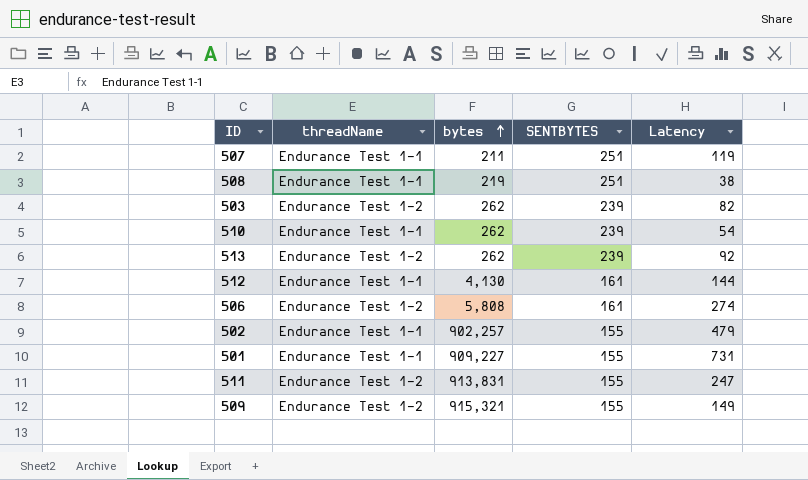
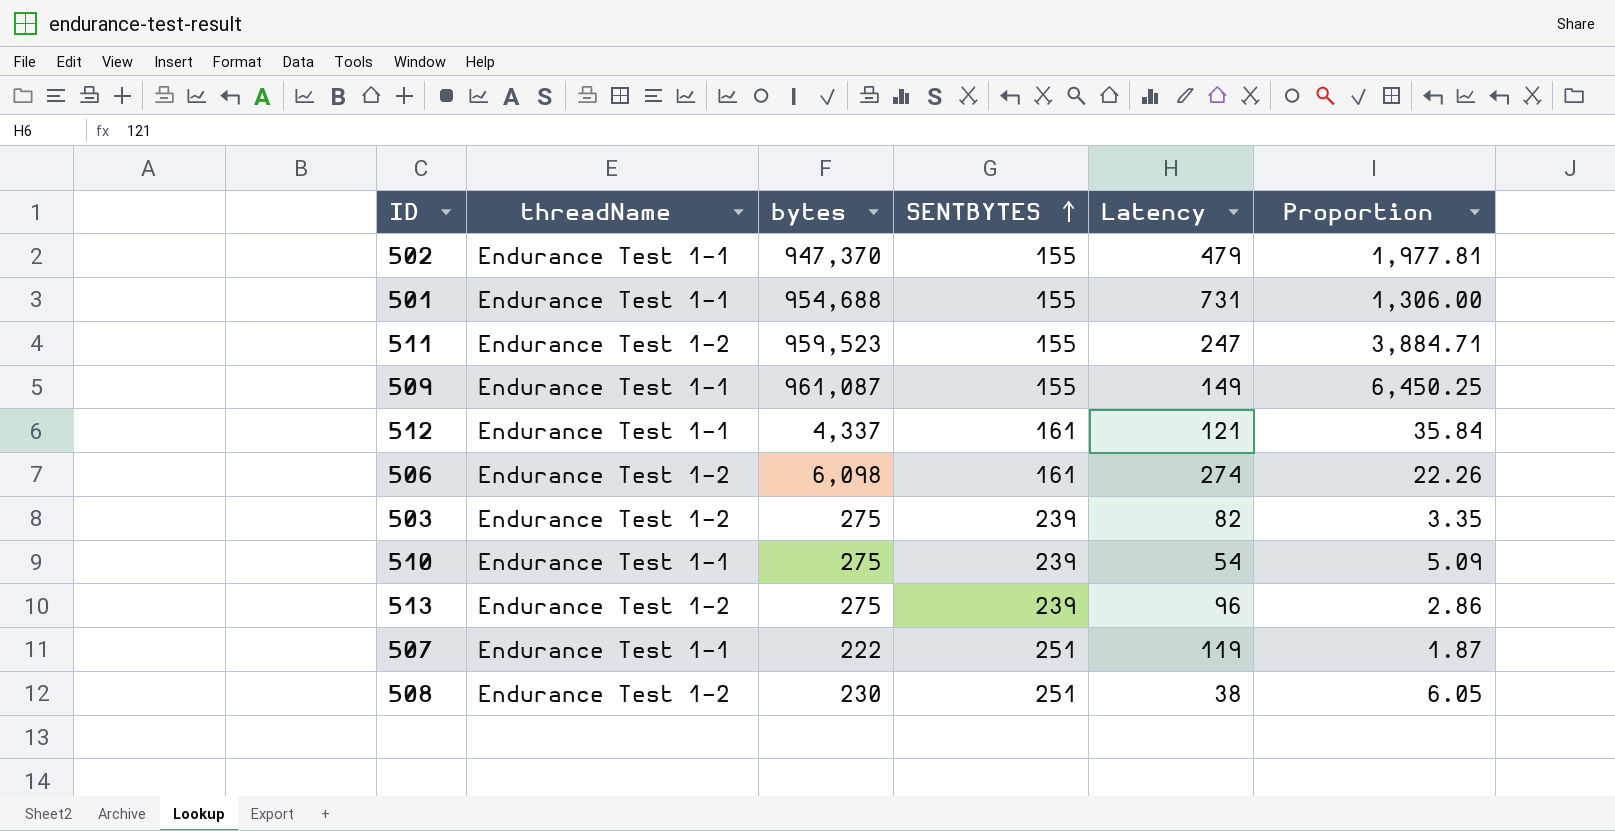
row order: bytes ascending -> SENTBYTES ascending
column Proportion | formula: none -> [bytes] / [Latency]
502 | bytes: 902,257 -> 947,370
501 | bytes: 909,227 -> 954,688
511 | bytes: 913,831 -> 959,523
509 | threadName: Endurance Test 1-2 -> Endurance Test 1-1
509 | bytes: 915,321 -> 961,087
512 | bytes: 4,130 -> 4,337
512 | Latency: 144 -> 121
506 | bytes: 5,808 -> 6,098
503 | bytes: 262 -> 275
510 | bytes: 262 -> 275
513 | bytes: 262 -> 275
513 | Latency: 92 -> 96
507 | bytes: 211 -> 222
508 | threadName: Endurance Test 1-1 -> Endurance Test 1-2
508 | bytes: 219 -> 230

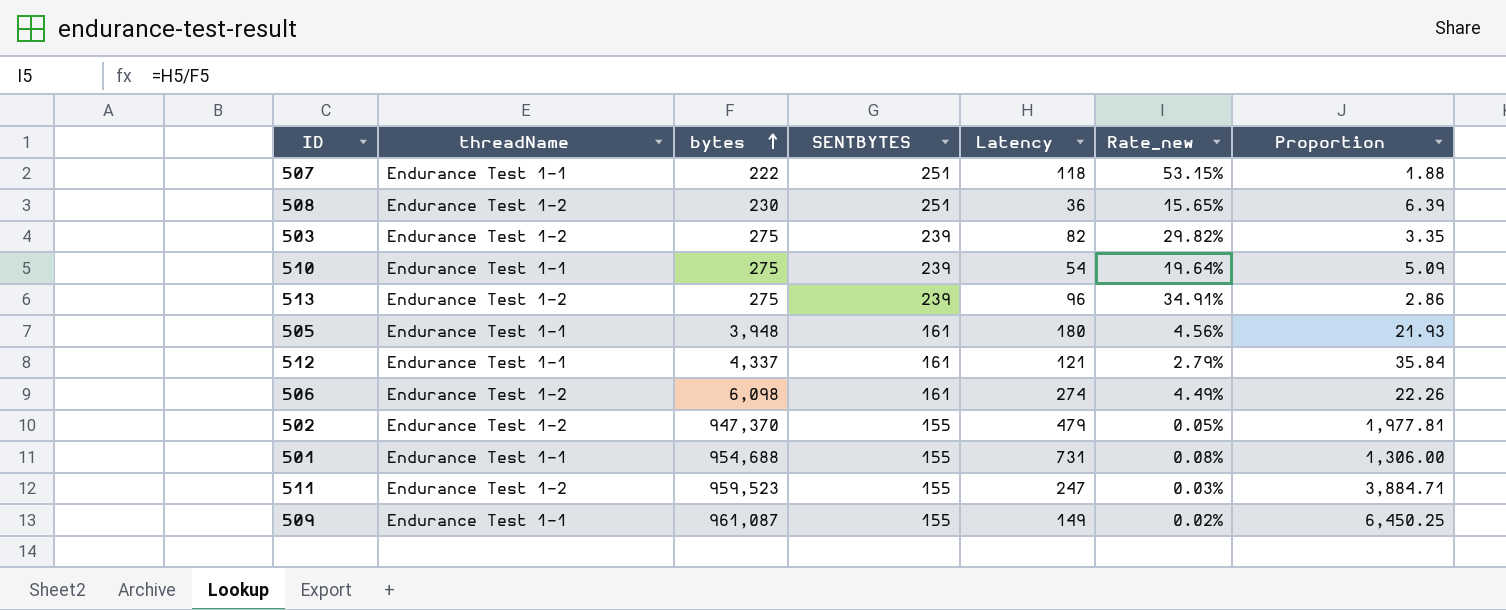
row order: SENTBYTES ascending -> bytes ascending
column Rate_new | formula: none -> [Latency] / [bytes]
507 | Latency: 119 -> 118
507 | Proportion: 1.87 -> 1.88
508 | Latency: 38 -> 36
508 | Proportion: 6.05 -> 6.39
row 505: none -> Endurance Test 1-1 | 3,948 | 161 | 180 | 4.56% | 21.93
502 | threadName: Endurance Test 1-1 -> Endurance Test 1-2

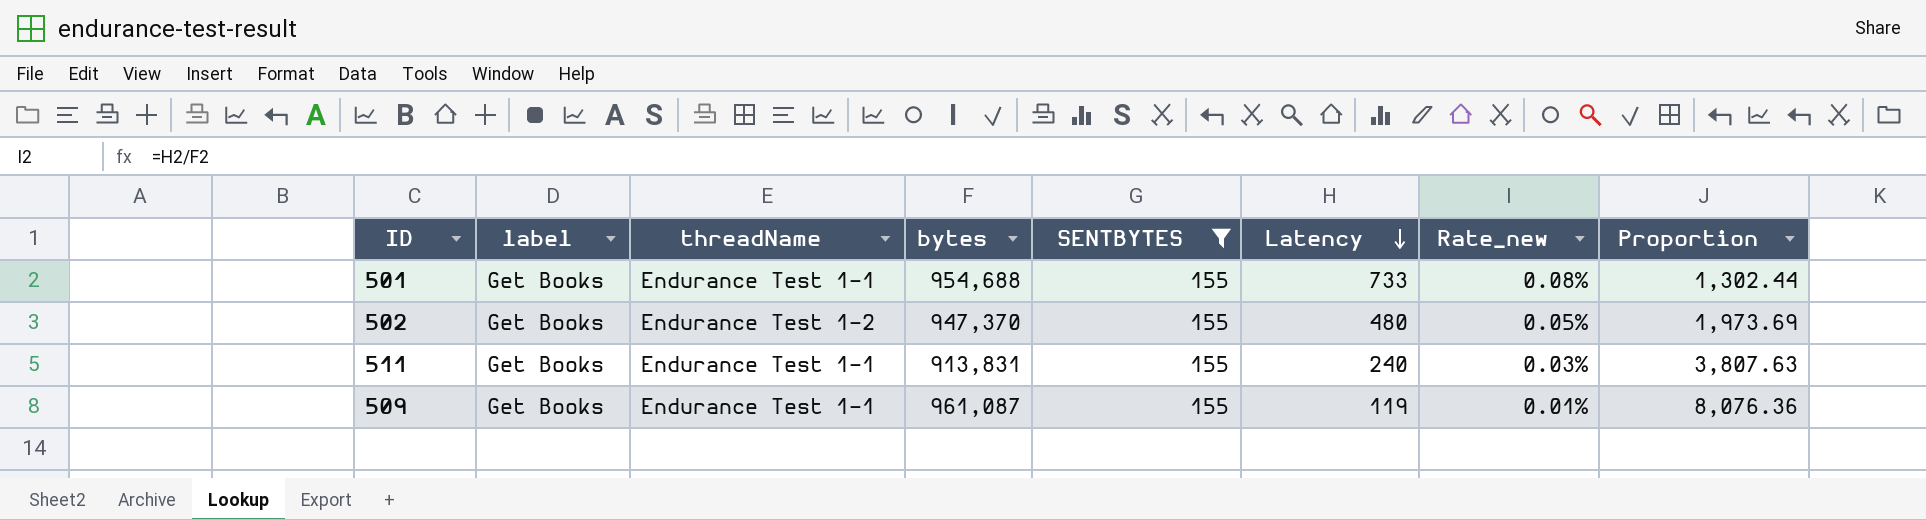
filter: none -> SENTBYTES = 155
row order: bytes ascending -> Latency descending
column label | position: none -> 2
501 | Latency: 731 -> 733
501 | Proportion: 1,306.00 -> 1,302.44
502 | Latency: 479 -> 480
502 | Proportion: 1,977.81 -> 1,973.69
511 | threadName: Endurance Test 1-2 -> Endurance Test 1-1
511 | bytes: 959,523 -> 913,831
511 | Latency: 247 -> 240
511 | Proportion: 3,884.71 -> 3,807.63
509 | Latency: 149 -> 119
509 | Rate_new: 0.02% -> 0.01%
509 | Proportion: 6,450.25 -> 8,076.36

